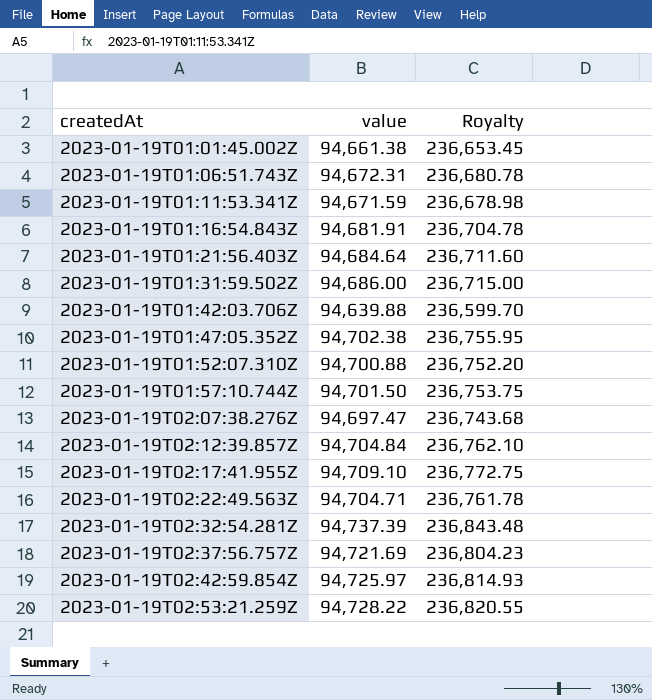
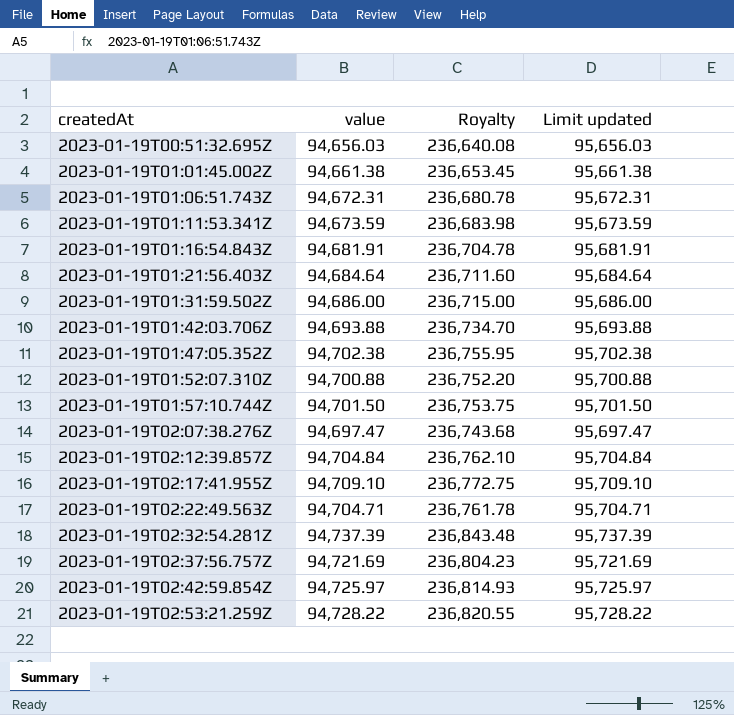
column Limit updated | formula: none -> [value] + 1000
row 2023-01-19T00:51:32.695Z: none -> 94,656.03 | 236,640.08 | 95,656.03
2023-01-19T01:11:53.341Z | value: 94,671.59 -> 94,673.59
2023-01-19T01:11:53.341Z | Royalty: 236,678.98 -> 236,683.98
2023-01-19T01:42:03.706Z | value: 94,639.88 -> 94,693.88
2023-01-19T01:42:03.706Z | Royalty: 236,599.70 -> 236,734.70

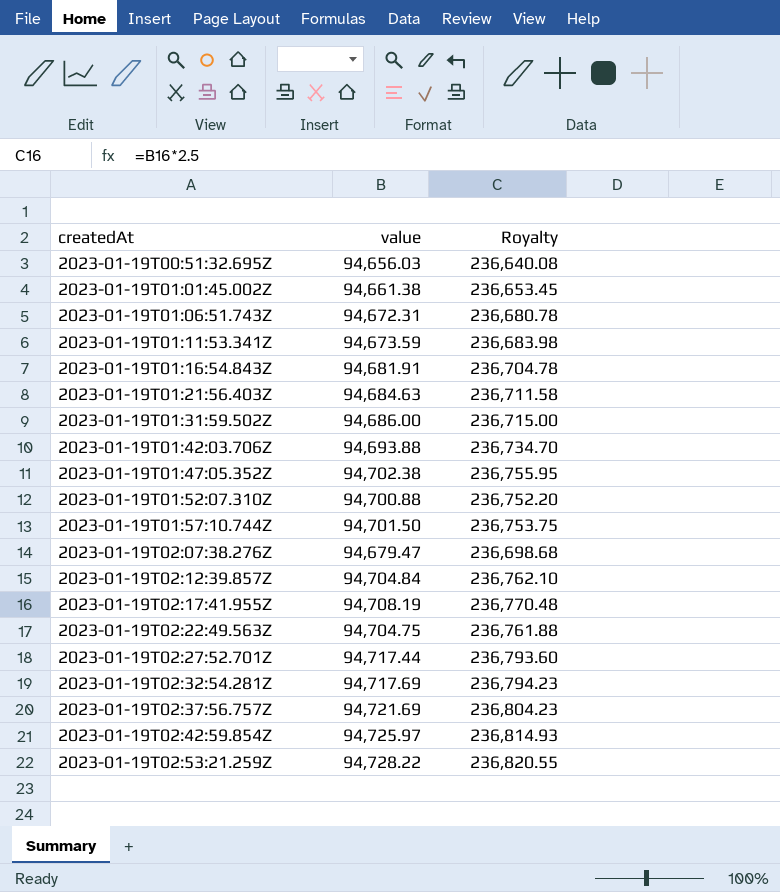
column Limit updated | formula: [value] + 1000 -> none
2023-01-19T01:21:56.403Z | value: 94,684.64 -> 94,684.63
2023-01-19T01:21:56.403Z | Royalty: 236,711.60 -> 236,711.58
2023-01-19T02:07:38.276Z | value: 94,697.47 -> 94,679.47
2023-01-19T02:07:38.276Z | Royalty: 236,743.68 -> 236,698.68
2023-01-19T02:17:41.955Z | value: 94,709.10 -> 94,708.19
2023-01-19T02:17:41.955Z | Royalty: 236,772.75 -> 236,770.48
2023-01-19T02:22:49.563Z | value: 94,704.71 -> 94,704.75
2023-01-19T02:22:49.563Z | Royalty: 236,761.78 -> 236,761.88
row 2023-01-19T02:27:52.701Z: none -> 94,717.44 | 236,793.60
2023-01-19T02:32:54.281Z | value: 94,737.39 -> 94,717.69
2023-01-19T02:32:54.281Z | Royalty: 236,843.48 -> 236,794.23

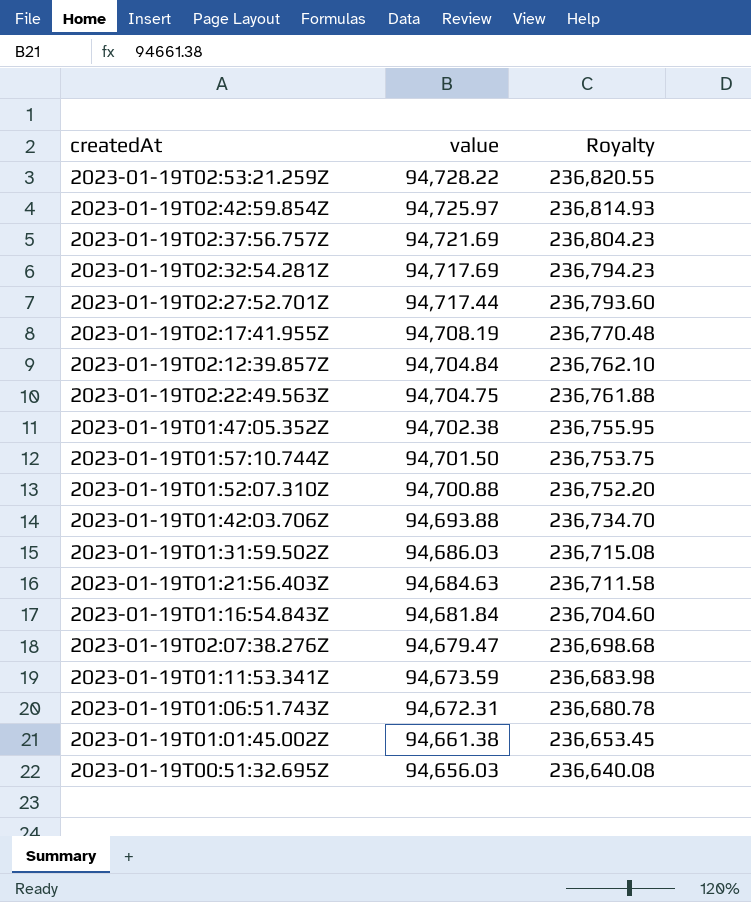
row order: createdAt ascending -> value descending
2023-01-19T01:31:59.502Z | value: 94,686.00 -> 94,686.03
2023-01-19T01:31:59.502Z | Royalty: 236,715.00 -> 236,715.08
2023-01-19T01:16:54.843Z | value: 94,681.91 -> 94,681.84
2023-01-19T01:16:54.843Z | Royalty: 236,704.78 -> 236,704.60

